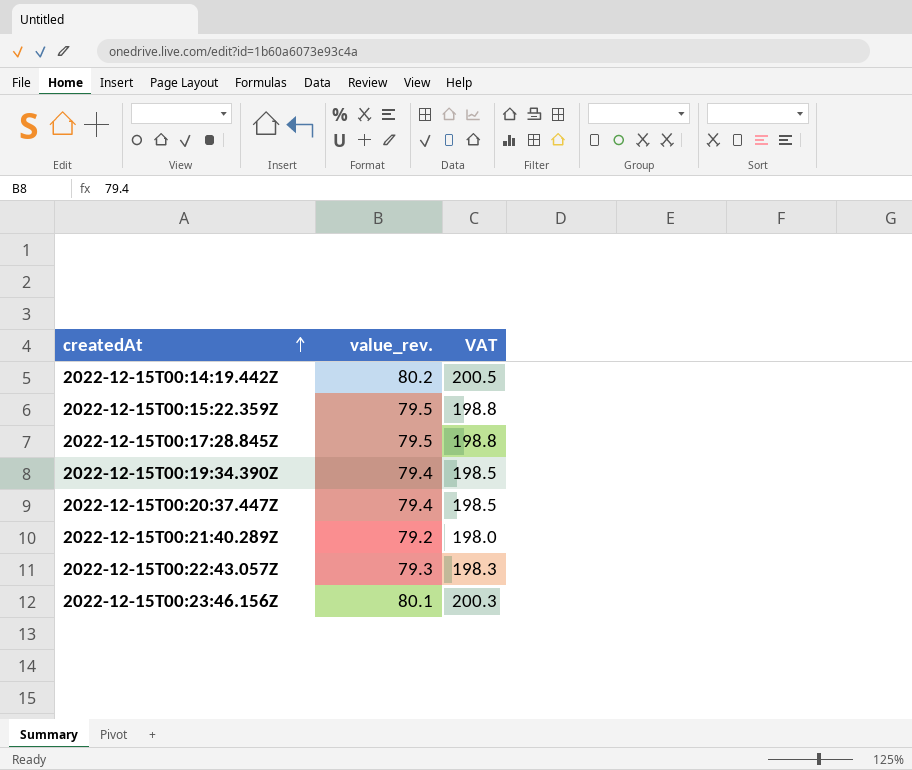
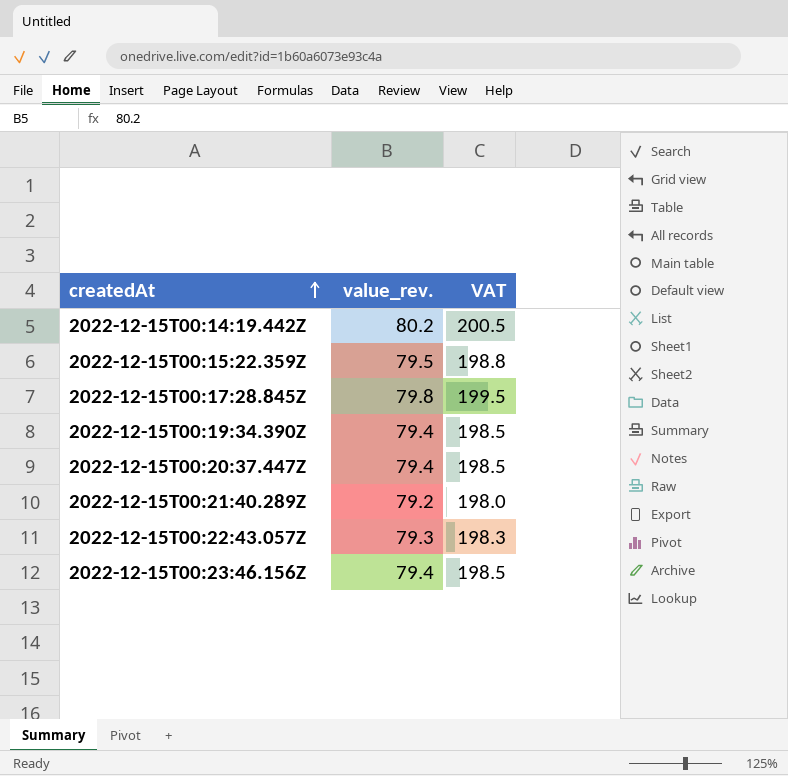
2022-12-15T00:17:28.845Z | value_rev.: 79.5 -> 79.8
2022-12-15T00:17:28.845Z | VAT: 198.8 -> 199.5
2022-12-15T00:23:46.156Z | value_rev.: 80.1 -> 79.4
2022-12-15T00:23:46.156Z | VAT: 200.3 -> 198.5

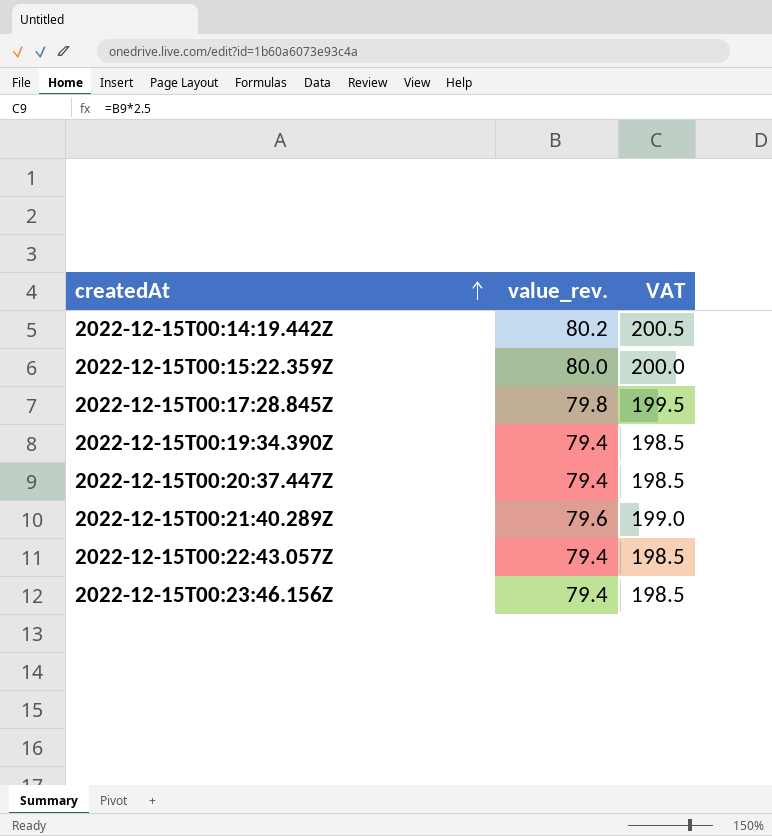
2022-12-15T00:15:22.359Z | value_rev.: 79.5 -> 80.0
2022-12-15T00:15:22.359Z | VAT: 198.8 -> 200.0
2022-12-15T00:21:40.289Z | value_rev.: 79.2 -> 79.6
2022-12-15T00:21:40.289Z | VAT: 198.0 -> 199.0
2022-12-15T00:22:43.057Z | value_rev.: 79.3 -> 79.4
2022-12-15T00:22:43.057Z | VAT: 198.3 -> 198.5

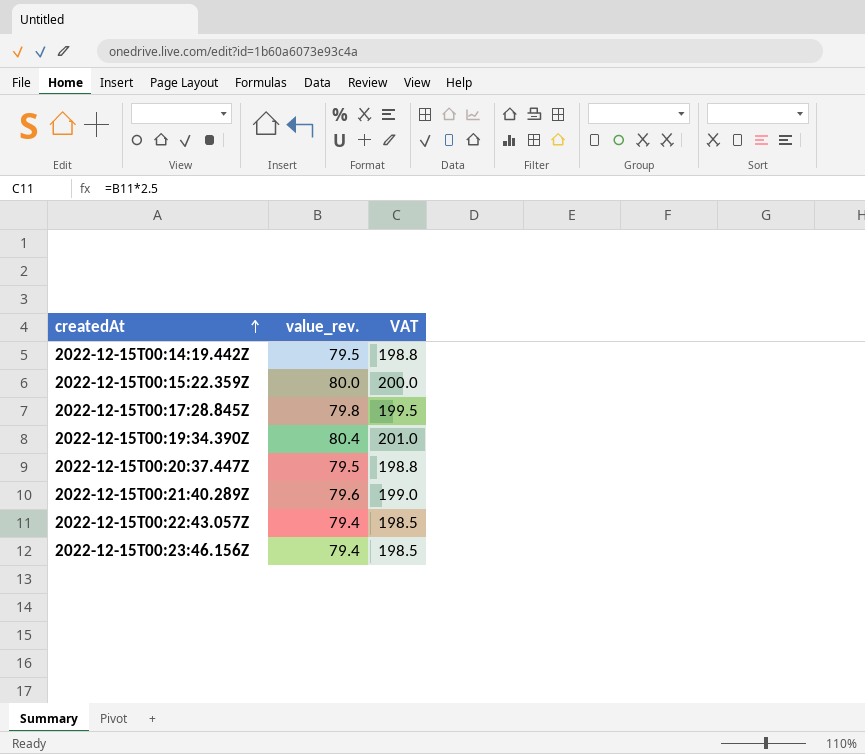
2022-12-15T00:14:19.442Z | value_rev.: 80.2 -> 79.5
2022-12-15T00:14:19.442Z | VAT: 200.5 -> 198.8
2022-12-15T00:19:34.390Z | value_rev.: 79.4 -> 80.4
2022-12-15T00:19:34.390Z | VAT: 198.5 -> 201.0
2022-12-15T00:20:37.447Z | value_rev.: 79.4 -> 79.5
2022-12-15T00:20:37.447Z | VAT: 198.5 -> 198.8

